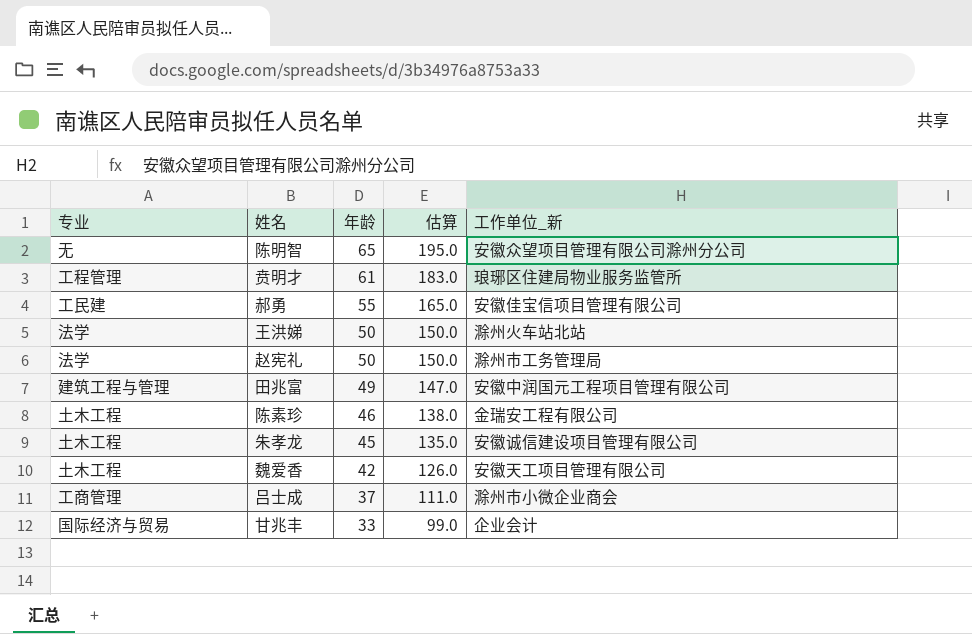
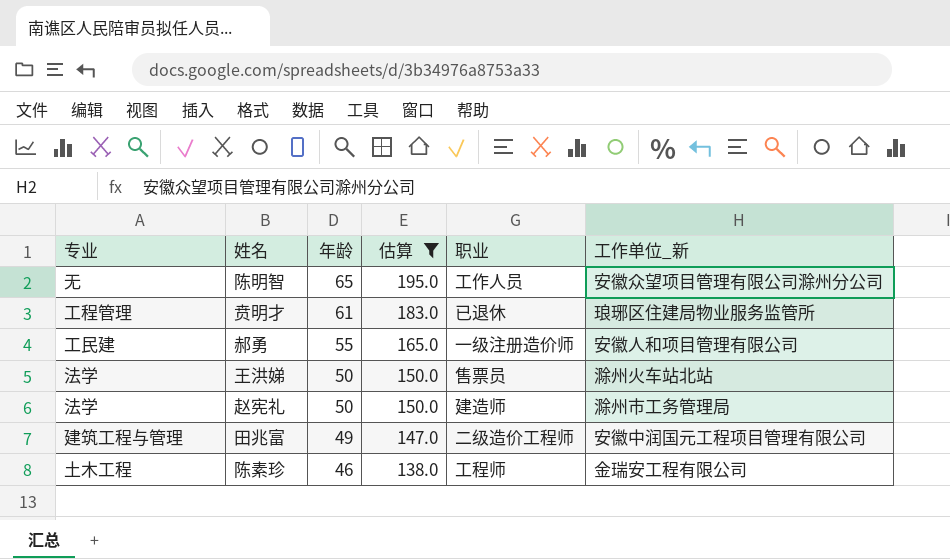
filter: none -> 估算 >= 138.0
column 职业 | position: none -> 5
郝勇 | 工作单位_新: 安徽佳宝信项目管理有限公司 -> 安徽人和项目管理有限公司

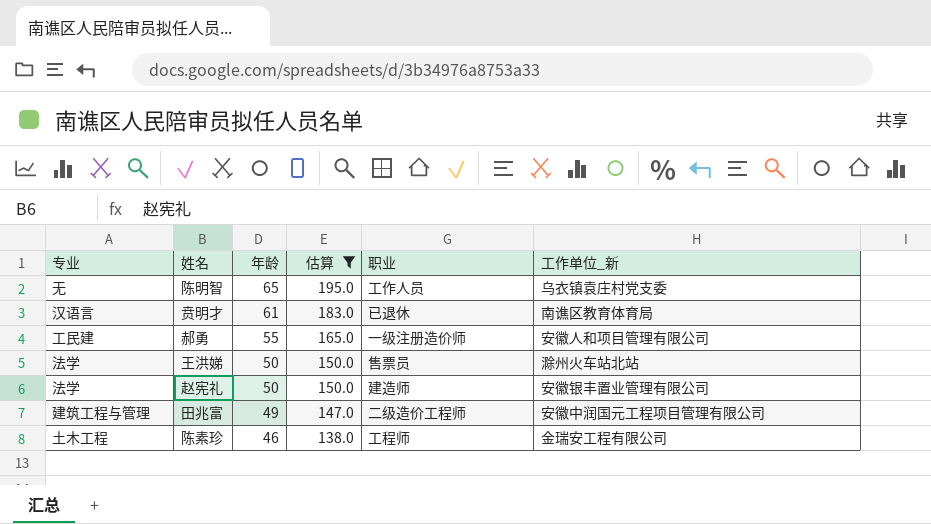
陈明智 | 工作单位_新: 安徽众望项目管理有限公司滁州分公司 -> 乌衣镇袁庄村党支委
贲明才 | 专业: 工程管理 -> 汉语言
贲明才 | 工作单位_新: 琅琊区住建局物业服务监管所 -> 南谯区教育体育局
赵宪礼 | 工作单位_新: 滁州市工务管理局 -> 安徽银丰置业管理有限公司

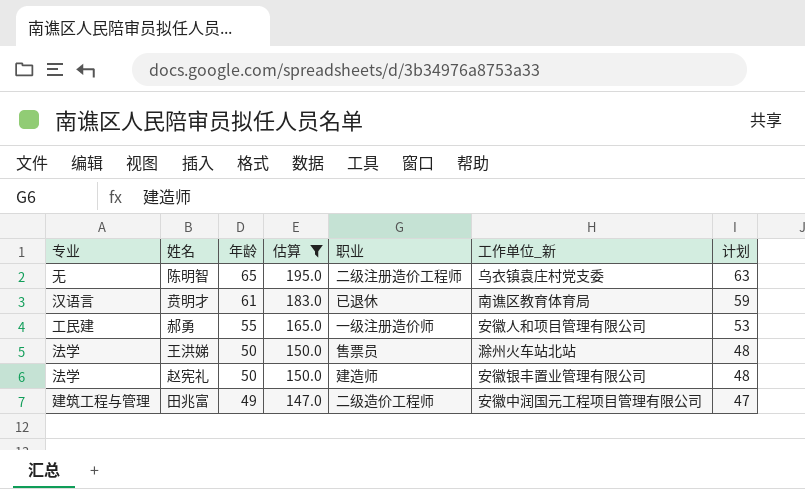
column 计划 | formula: none -> [年龄] - 2
row 陈素珍: 土木工程 | 46 | 138.0 | 工程师 | 金瑞安工程有限公司 -> none
陈明智 | 职业: 工作人员 -> 二级注册造价工程师

